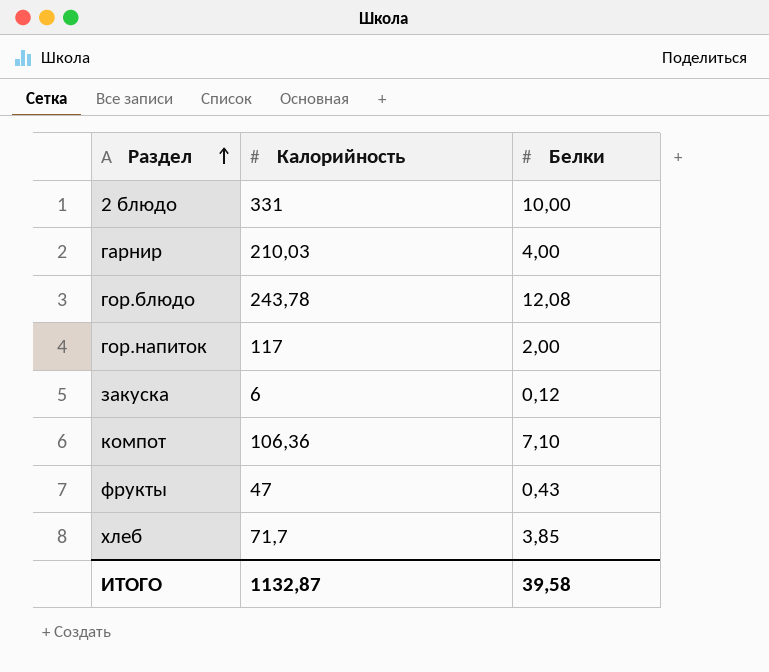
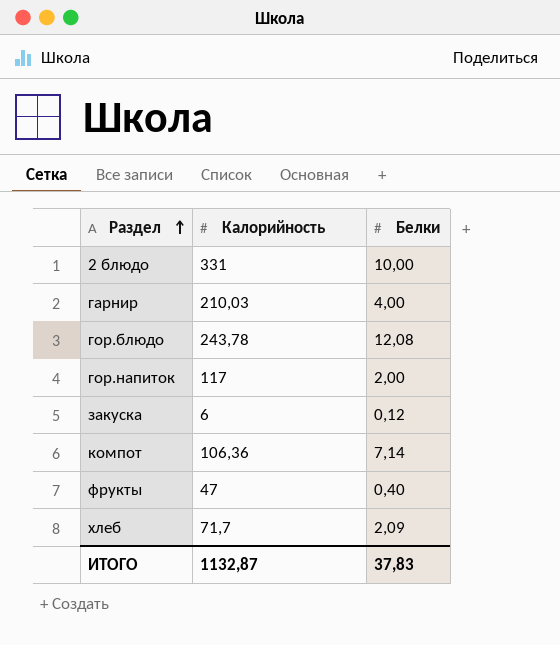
компот | Белки: 7,10 -> 7,14
фрукты | Белки: 0,43 -> 0,40
хлеб | Белки: 3,85 -> 2,09
ИТОГО | Белки: 39,58 -> 37,83

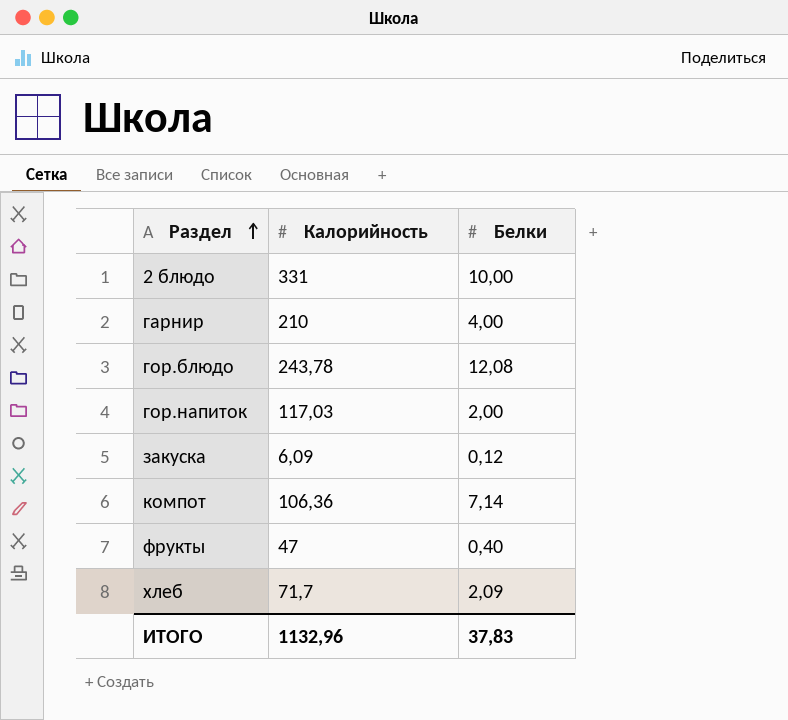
гарнир | Калорийность: 210,03 -> 210
гор.напиток | Калорийность: 117 -> 117,03
закуска | Калорийность: 6 -> 6,09
ИТОГО | Калорийность: 1132,87 -> 1132,96

